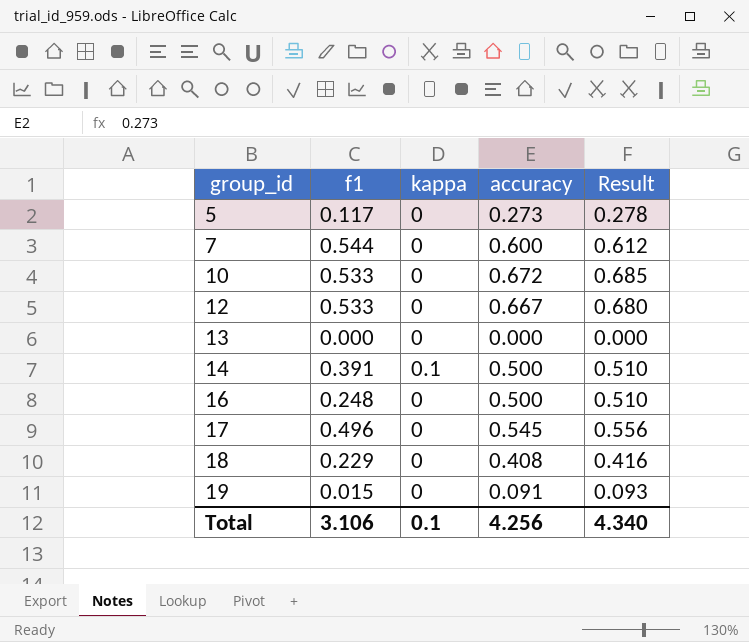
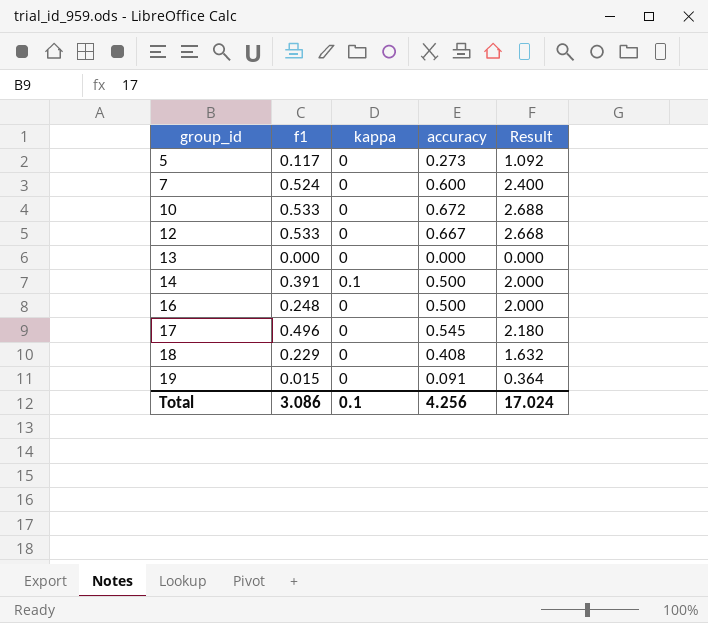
column Result | formula: [accuracy] * 1.02 -> [accuracy] * 4
7 | f1: 0.544 -> 0.524
Total | f1: 3.106 -> 3.086
Total | Result: 4.340 -> 17.024

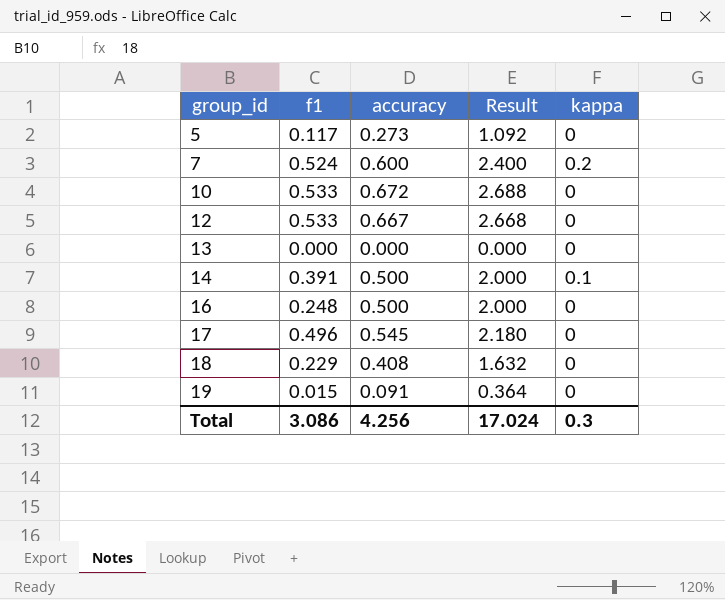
column kappa | position: 3 -> 5
7 | kappa: 0 -> 0.2
Total | kappa: 0.1 -> 0.3

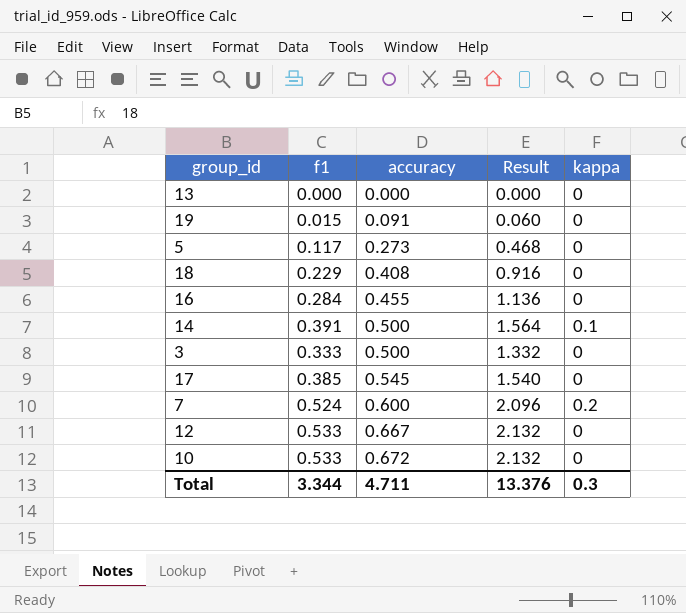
row order: group_id ascending -> accuracy ascending
column Result | formula: [accuracy] * 4 -> [f1] * 4
16 | f1: 0.248 -> 0.284
16 | accuracy: 0.500 -> 0.455
row 3: none -> 0.333 | 0.500 | 1.332 | 0
17 | f1: 0.496 -> 0.385
Total | f1: 3.086 -> 3.344
Total | accuracy: 4.256 -> 4.711
Total | Result: 17.024 -> 13.376

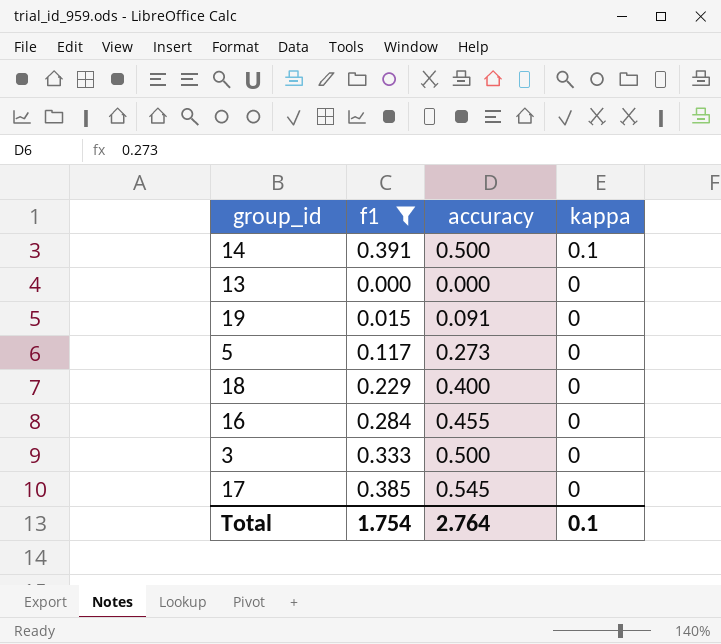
filter: none -> f1 <= 0.391
row order: accuracy ascending -> kappa descending
column Result | formula: [f1] * 4 -> none
18 | accuracy: 0.408 -> 0.400
Total | f1: 3.344 -> 1.754
Total | accuracy: 4.711 -> 2.764
Total | kappa: 0.3 -> 0.1

